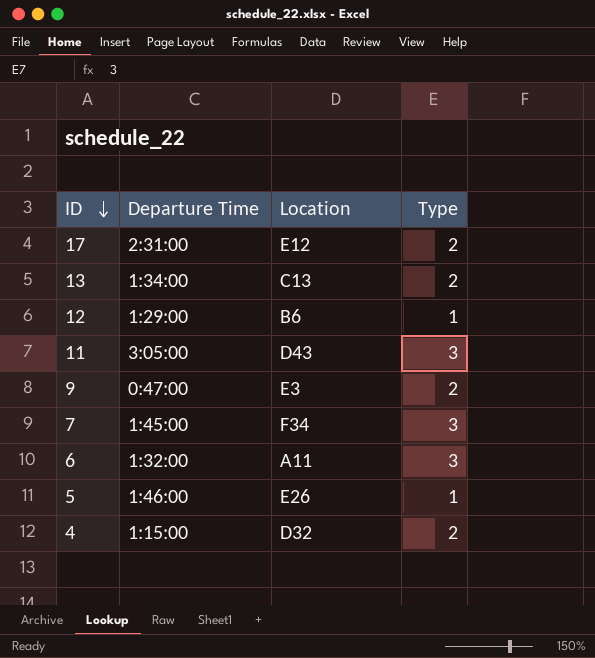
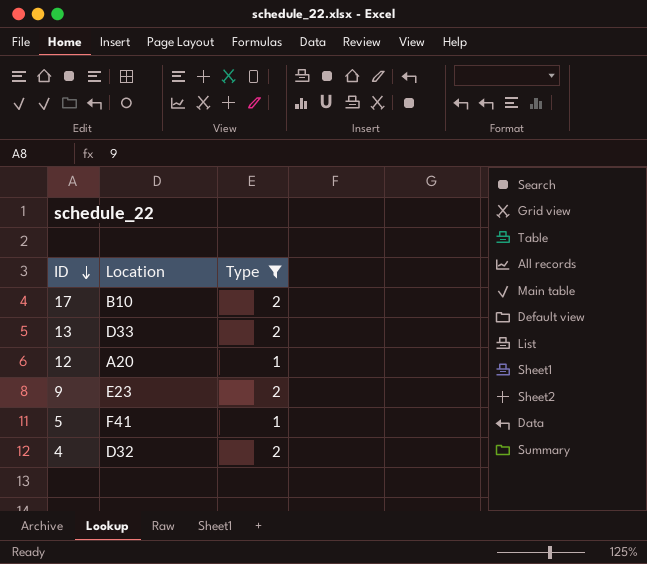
filter: none -> Type != 3
column Departure Time | position: 2 -> none
17 | Location: E12 -> B10
13 | Location: C13 -> D33
12 | Location: B6 -> A20
9 | Location: E3 -> E23
5 | Location: E26 -> F41

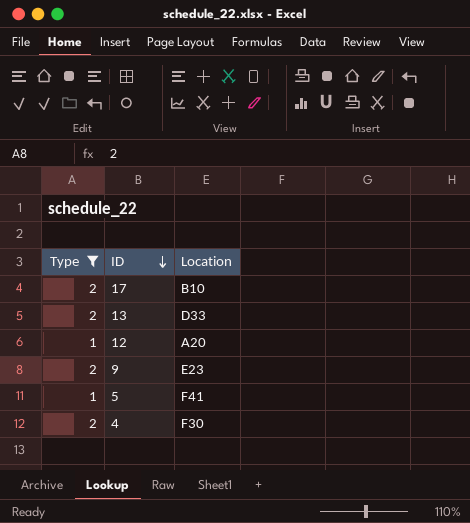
column Type | position: 3 -> 1
4 | Location: D32 -> F30

